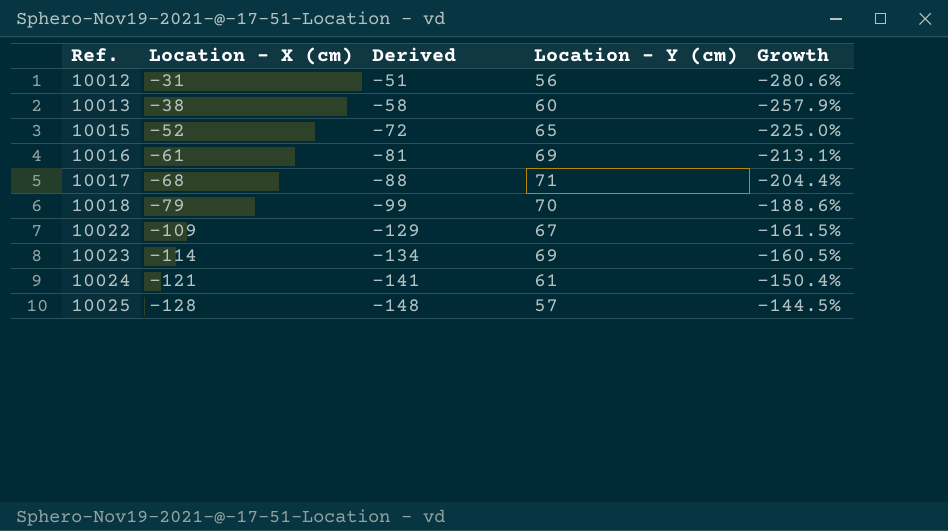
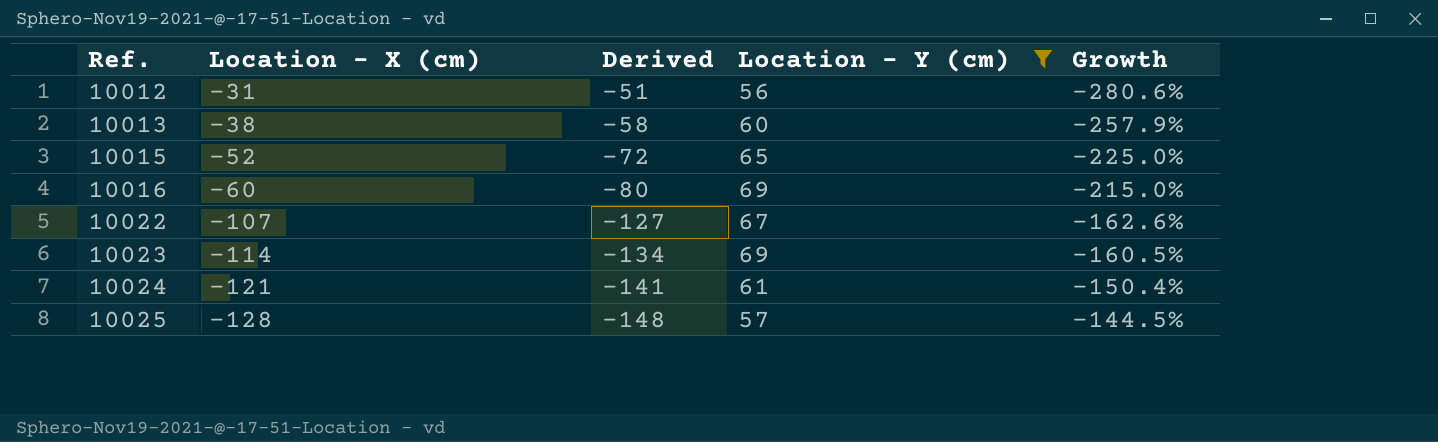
filter: none -> Location - Y (cm) <= 69
10016 | Location - X (cm): -61 -> -60
10016 | Derived: -81 -> -80
10016 | Growth: -213.1% -> -215.0%
10022 | Location - X (cm): -109 -> -107
10022 | Derived: -129 -> -127
10022 | Growth: -161.5% -> -162.6%

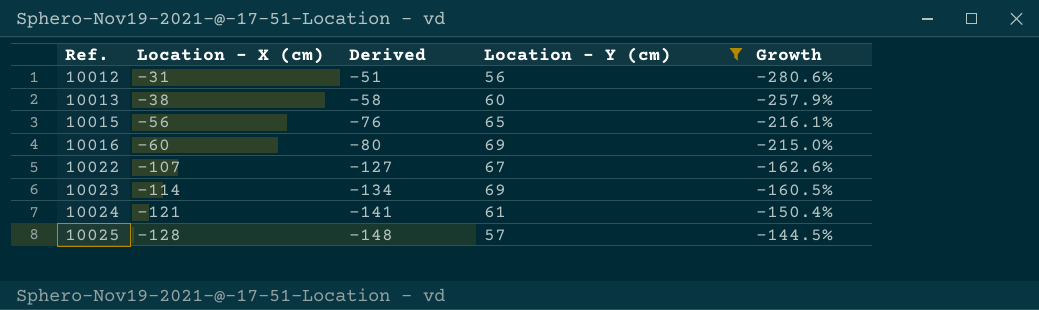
10015 | Location - X (cm): -52 -> -56
10015 | Derived: -72 -> -76
10015 | Growth: -225.0% -> -216.1%

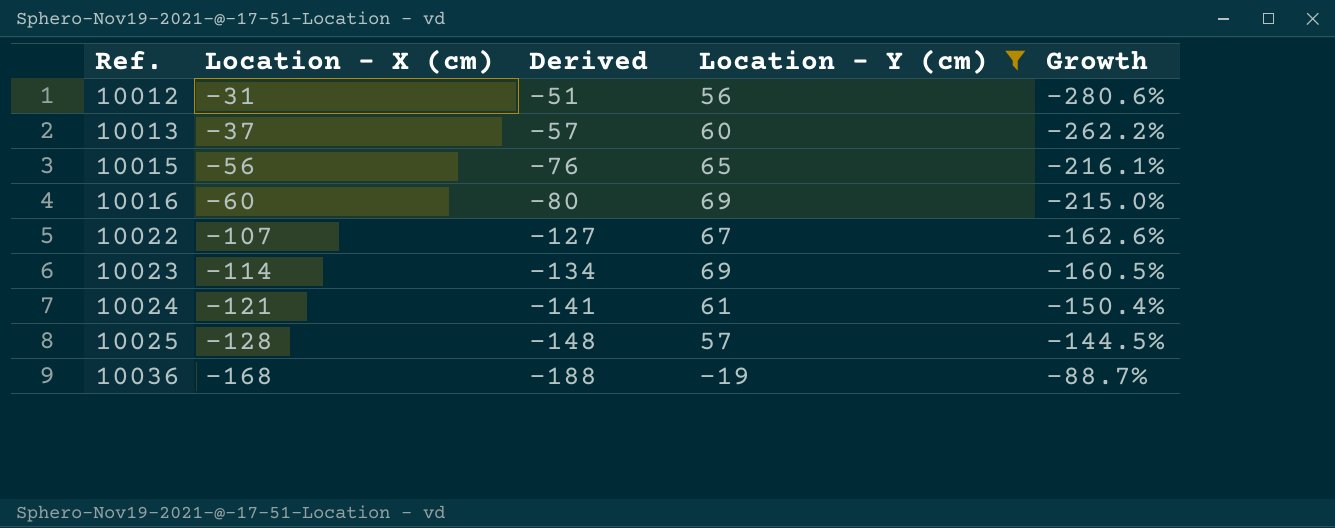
10013 | Location - X (cm): -38 -> -37
10013 | Derived: -58 -> -57
10013 | Growth: -257.9% -> -262.2%
row 10036: none -> -168 | -188 | -19 | -88.7%

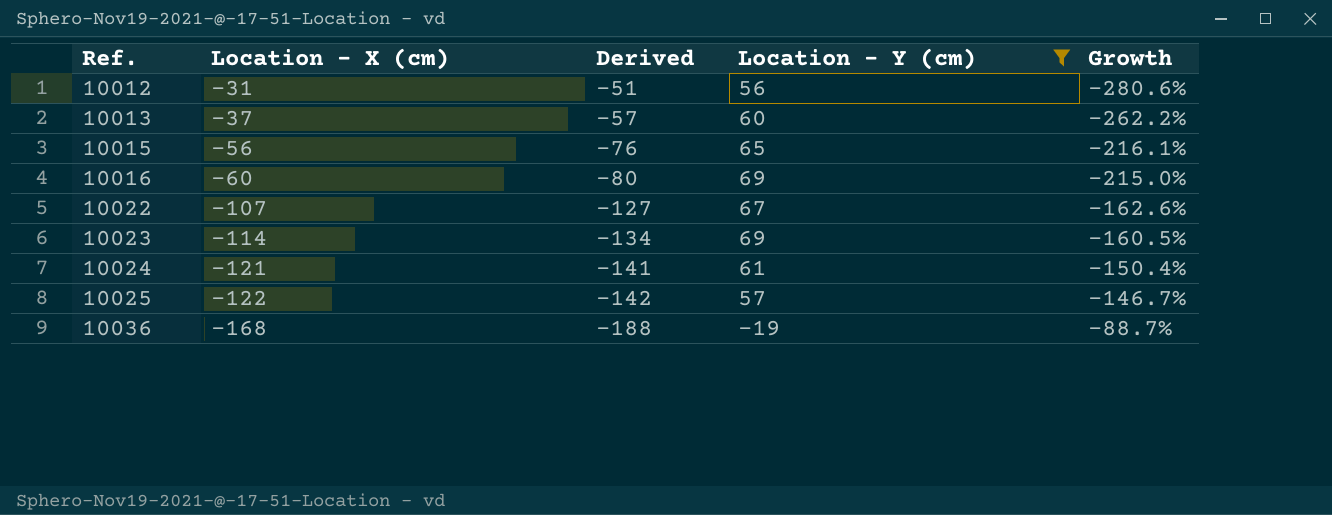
10025 | Location - X (cm): -128 -> -122
10025 | Derived: -148 -> -142
10025 | Growth: -144.5% -> -146.7%

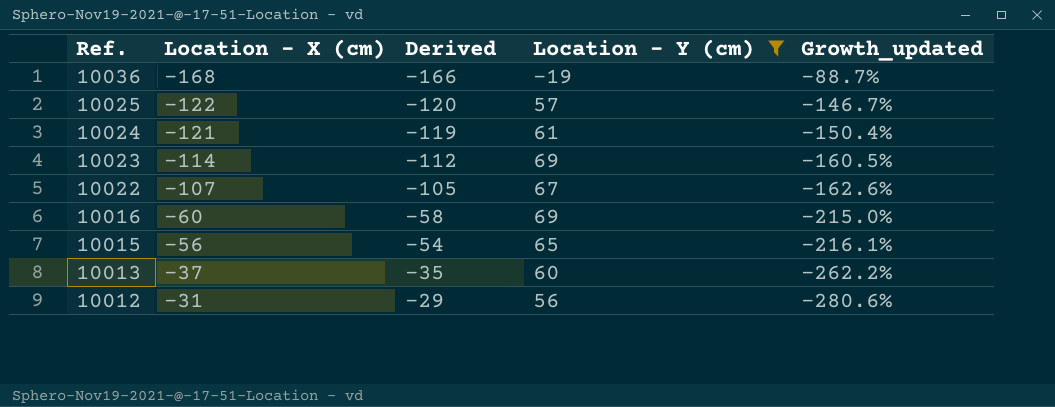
row order: Ref. ascending -> Ref. descending
column Derived | formula: [Location - X (cm)] - 20 -> [Location - X (cm)] + 2
column name: Growth -> Growth_updated

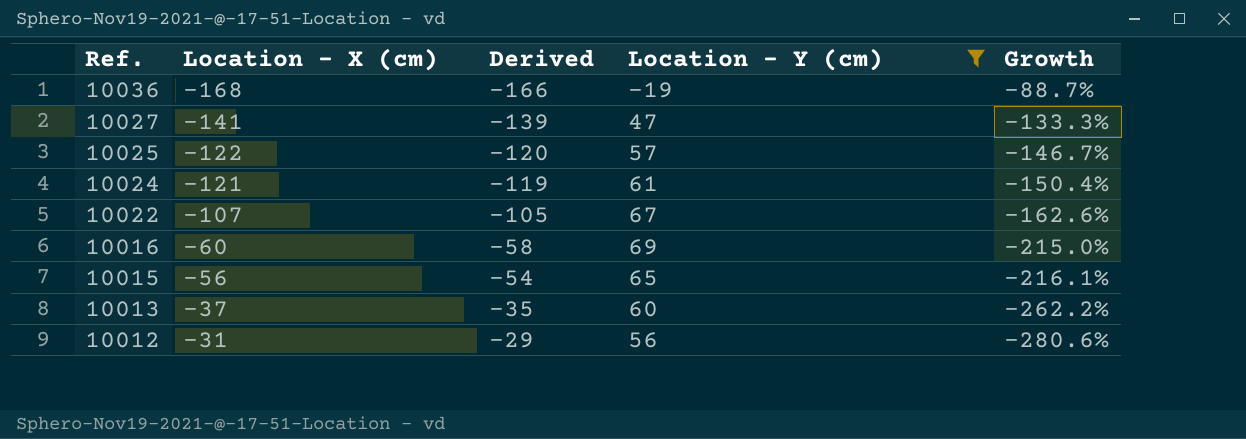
column name: Growth_updated -> Growth
row 10023: -114 | -112 | 69 | -160.5% -> none
row 10027: none -> -141 | -139 | 47 | -133.3%

